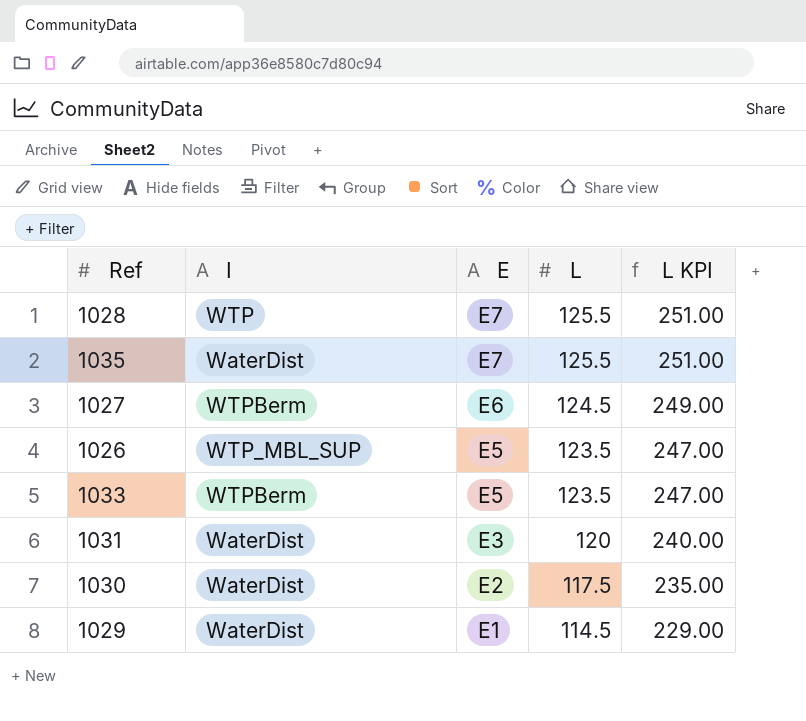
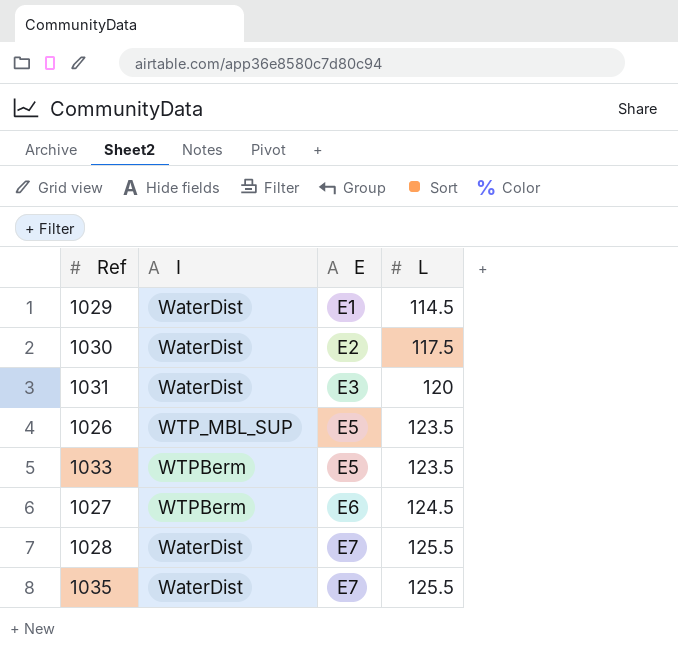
row order: E descending -> E ascending
column L KPI | formula: [L] * 2 -> none
1028 | I: WTP -> WaterDist

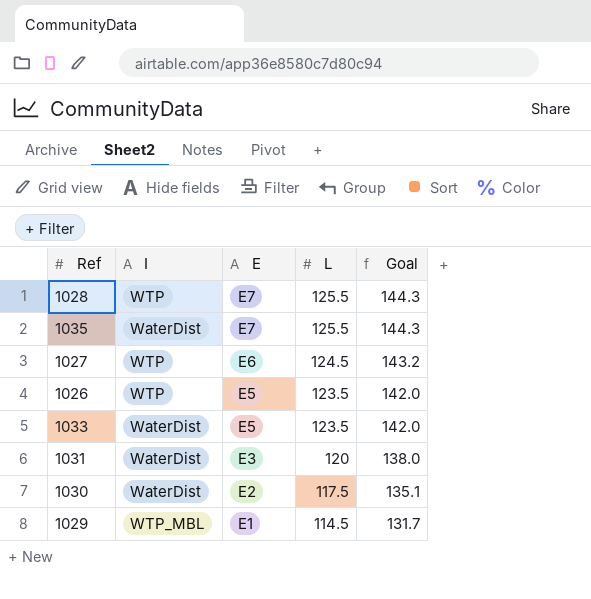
row order: E ascending -> E descending
column Goal | formula: none -> [L] * 1.15
1028 | I: WaterDist -> WTP
1027 | I: WTPBerm -> WTP
1026 | I: WTP_MBL_SUP -> WTP
1033 | I: WTPBerm -> WaterDist
1029 | I: WaterDist -> WTP_MBL

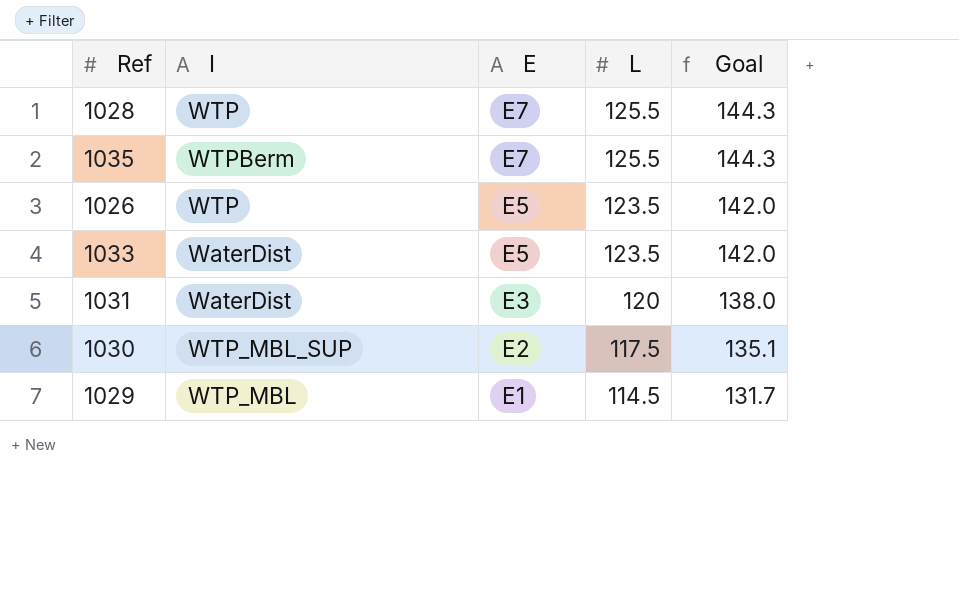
row 1027: WTP | E6 | 124.5 | 143.2 -> none
1035 | I: WaterDist -> WTPBerm
1030 | I: WaterDist -> WTP_MBL_SUP

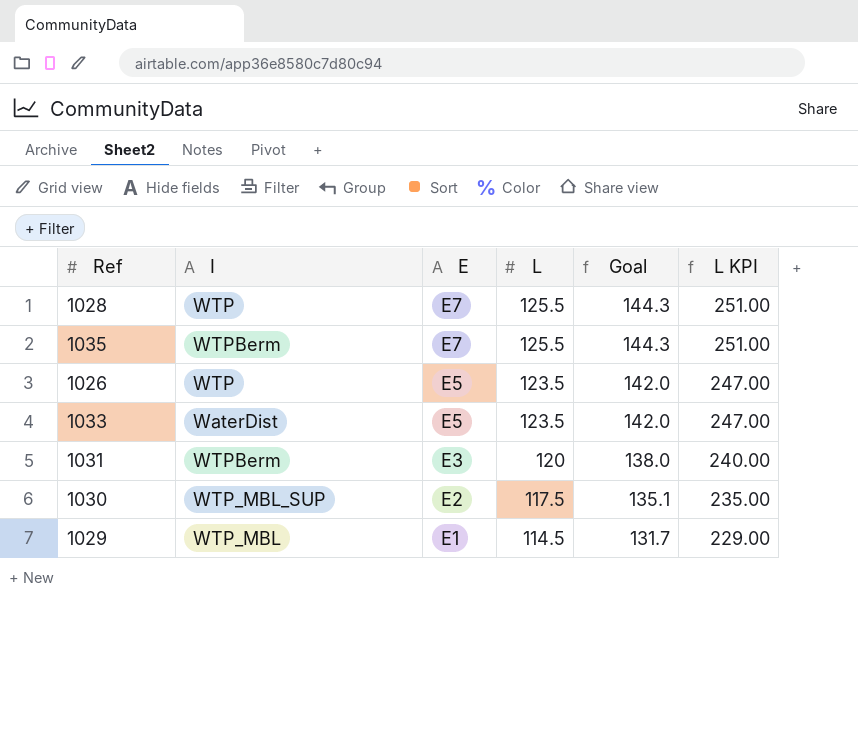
column L KPI | formula: none -> [L] * 2
1031 | I: WaterDist -> WTPBerm

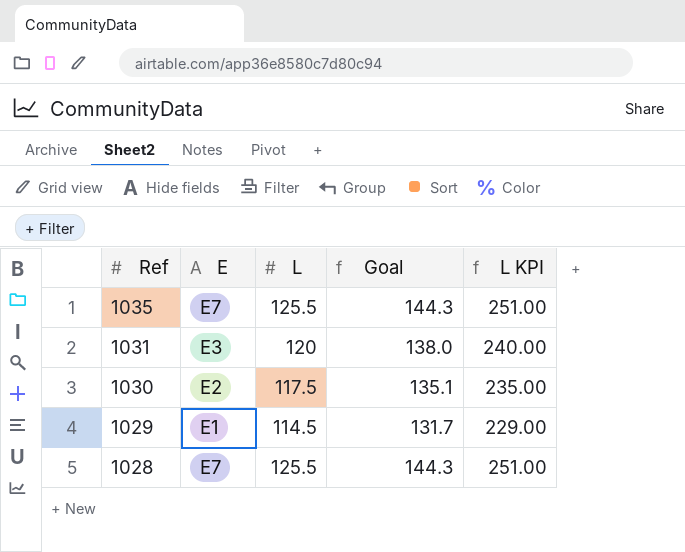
row order: E descending -> Ref descending
column I | position: 2 -> none
row 1026: WTP | E5 | 123.5 | 142.0 | 247.00 -> none
row 1033: WaterDist | E5 | 123.5 | 142.0 | 247.00 -> none

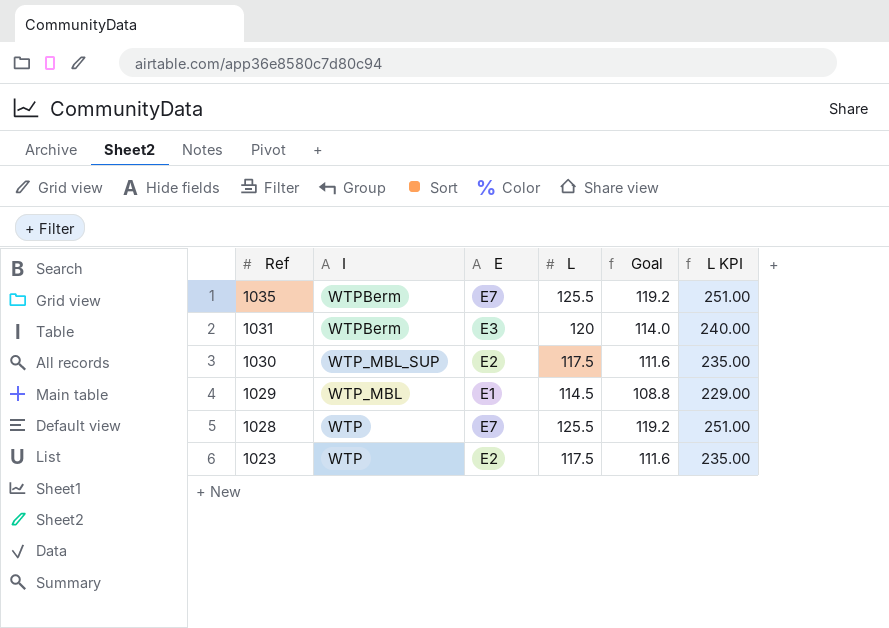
column I | position: none -> 2
column Goal | formula: [L] * 1.15 -> [L] * 0.95
row 1023: none -> WTP | E2 | 117.5 | 111.6 | 235.00

